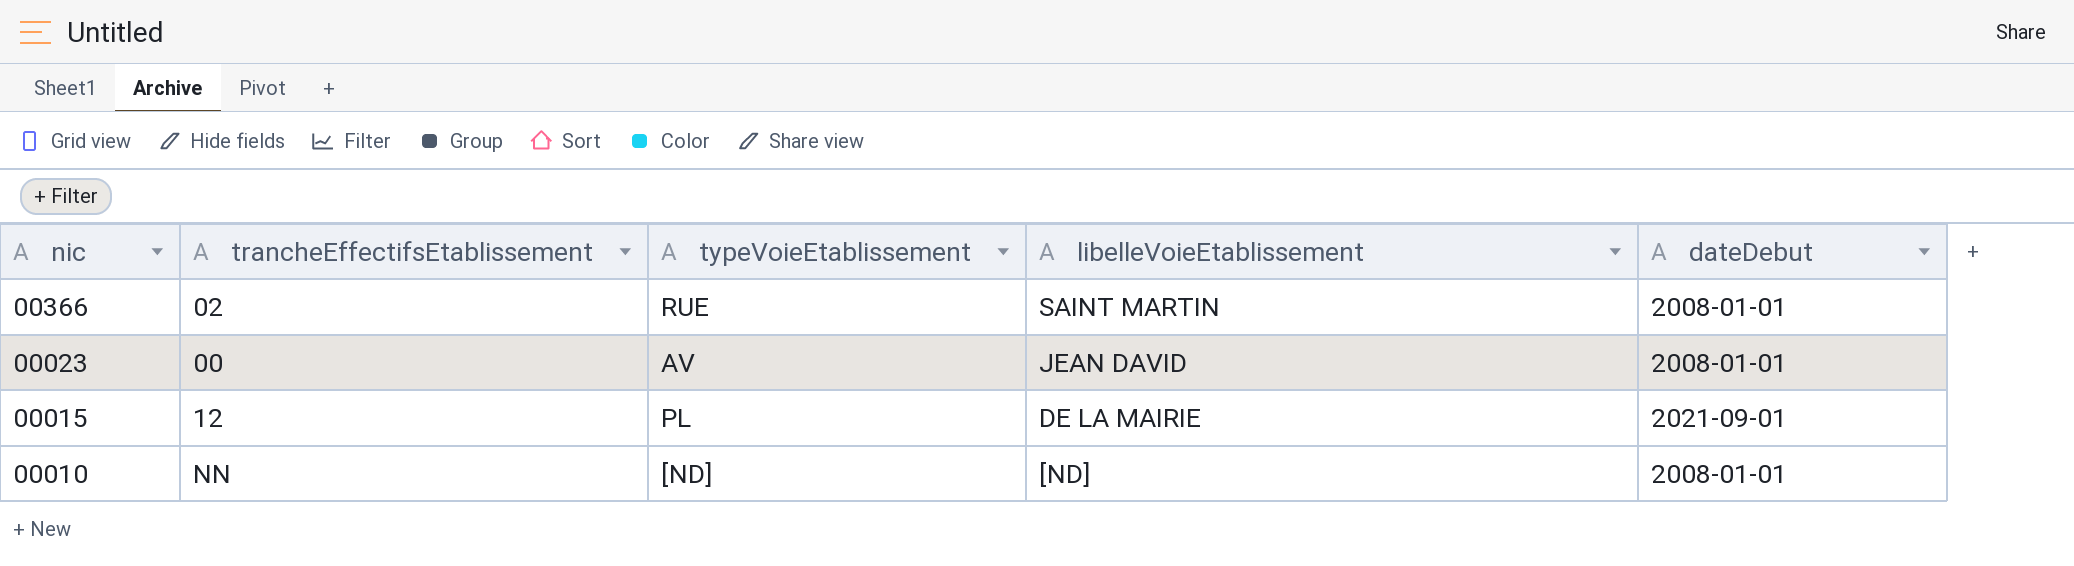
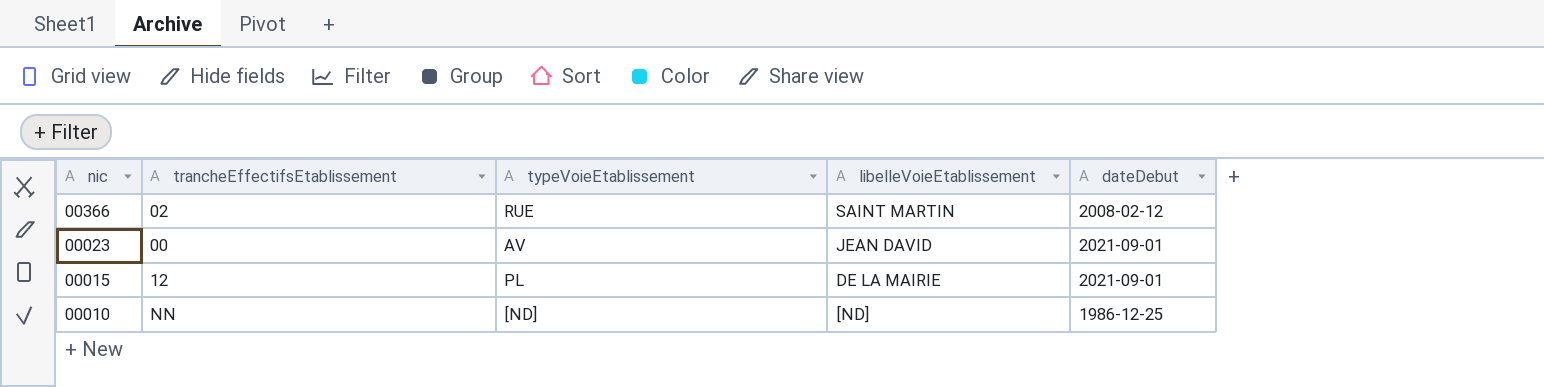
00366 | dateDebut: 2008-01-01 -> 2008-02-12
00023 | dateDebut: 2008-01-01 -> 2021-09-01
00010 | dateDebut: 2008-01-01 -> 1986-12-25

